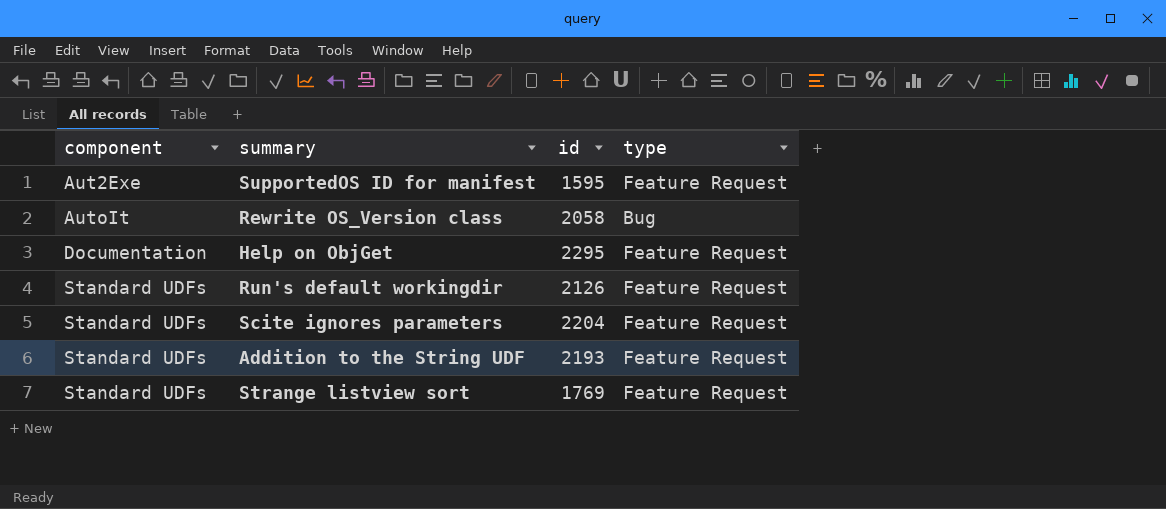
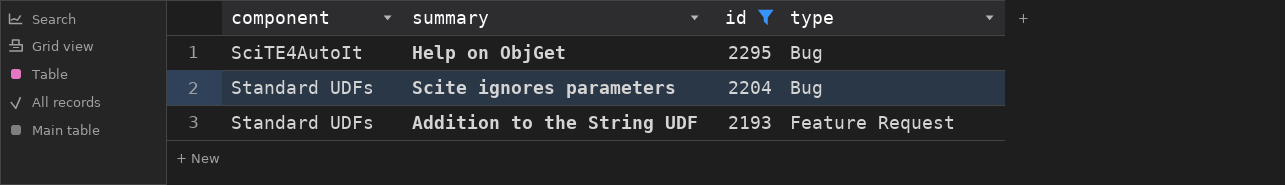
filter: none -> id >= 2193
Help on ObjGet | component: Documentation -> SciTE4AutoIt
Help on ObjGet | type: Feature Request -> Bug
Scite ignores parameters | type: Feature Request -> Bug

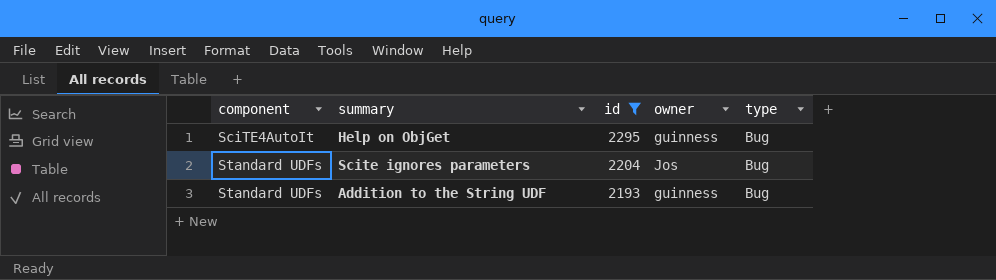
column owner | position: none -> 4
Addition to the String UDF | type: Feature Request -> Bug

